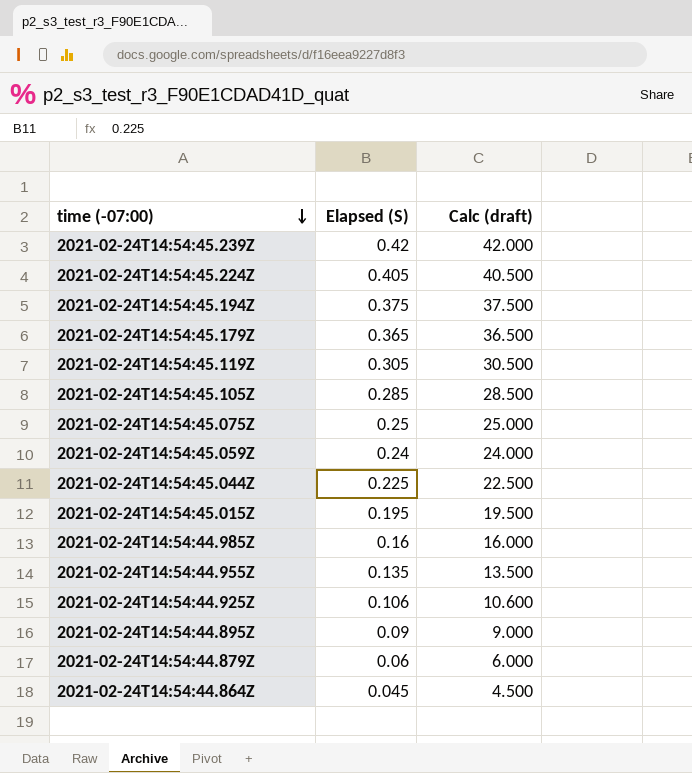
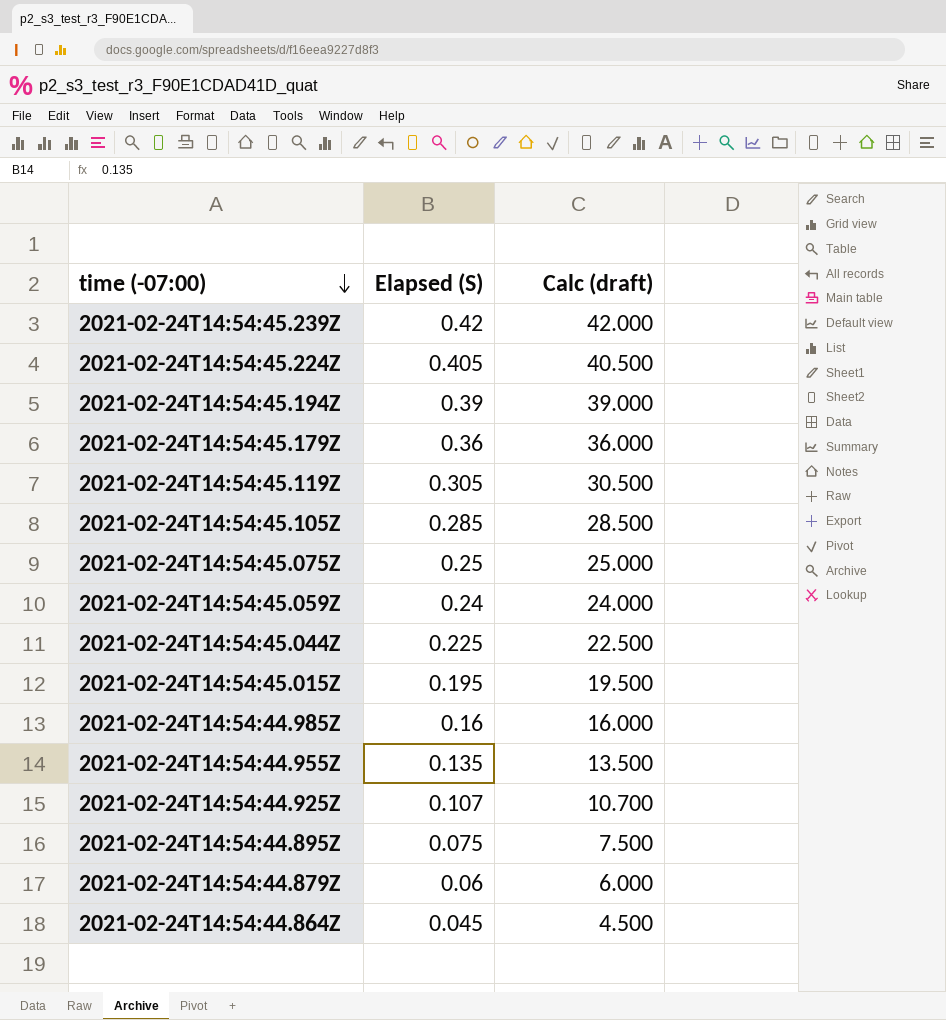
2021-02-24T14:54:45.194Z | Elapsed (S): 0.375 -> 0.39
2021-02-24T14:54:45.194Z | Calc (draft): 37.500 -> 39.000
2021-02-24T14:54:45.179Z | Elapsed (S): 0.365 -> 0.36
2021-02-24T14:54:45.179Z | Calc (draft): 36.500 -> 36.000
2021-02-24T14:54:44.925Z | Elapsed (S): 0.106 -> 0.107
2021-02-24T14:54:44.925Z | Calc (draft): 10.600 -> 10.700
2021-02-24T14:54:44.895Z | Elapsed (S): 0.09 -> 0.075
2021-02-24T14:54:44.895Z | Calc (draft): 9.000 -> 7.500

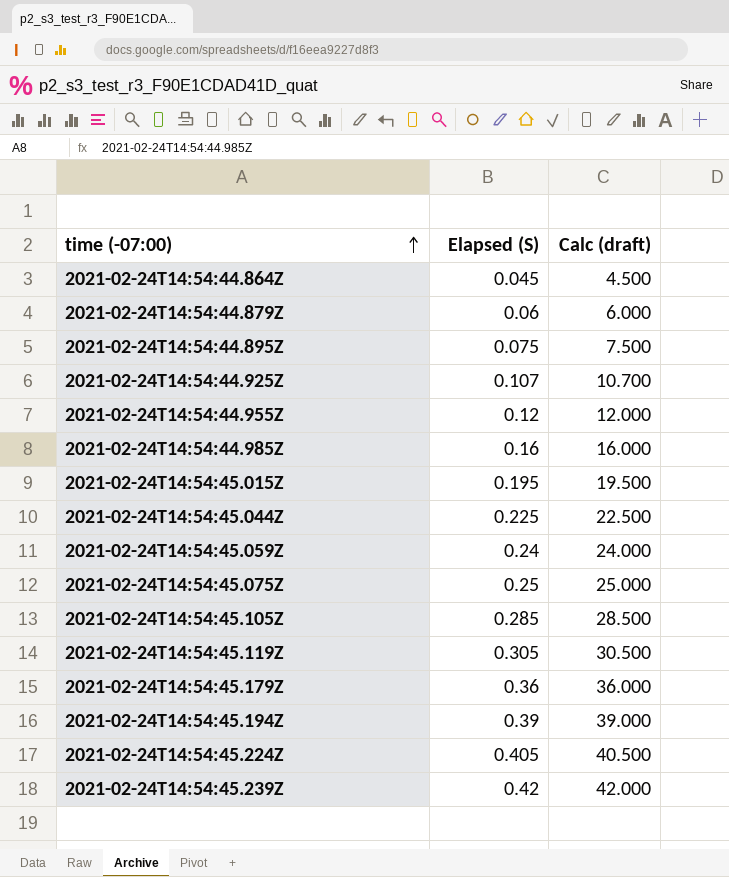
row order: time (-07:00) descending -> time (-07:00) ascending
2021-02-24T14:54:44.955Z | Elapsed (S): 0.135 -> 0.12
2021-02-24T14:54:44.955Z | Calc (draft): 13.500 -> 12.000

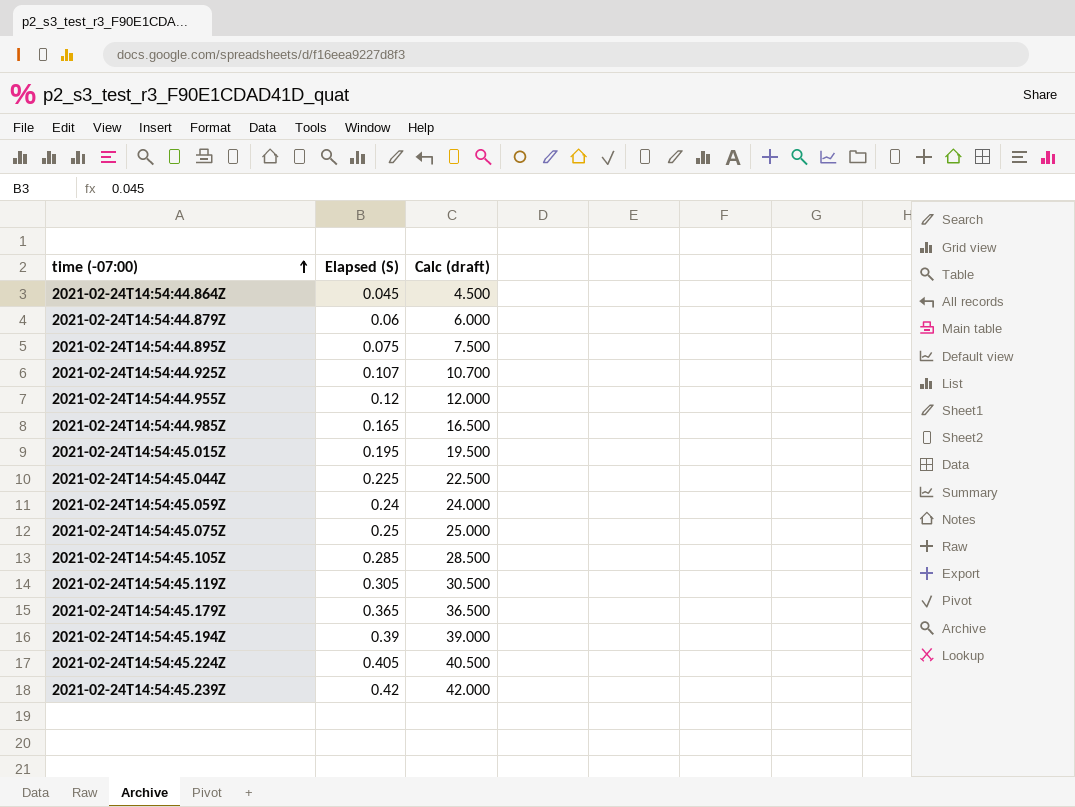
2021-02-24T14:54:44.985Z | Elapsed (S): 0.16 -> 0.165
2021-02-24T14:54:44.985Z | Calc (draft): 16.000 -> 16.500
2021-02-24T14:54:45.179Z | Elapsed (S): 0.36 -> 0.365
2021-02-24T14:54:45.179Z | Calc (draft): 36.000 -> 36.500

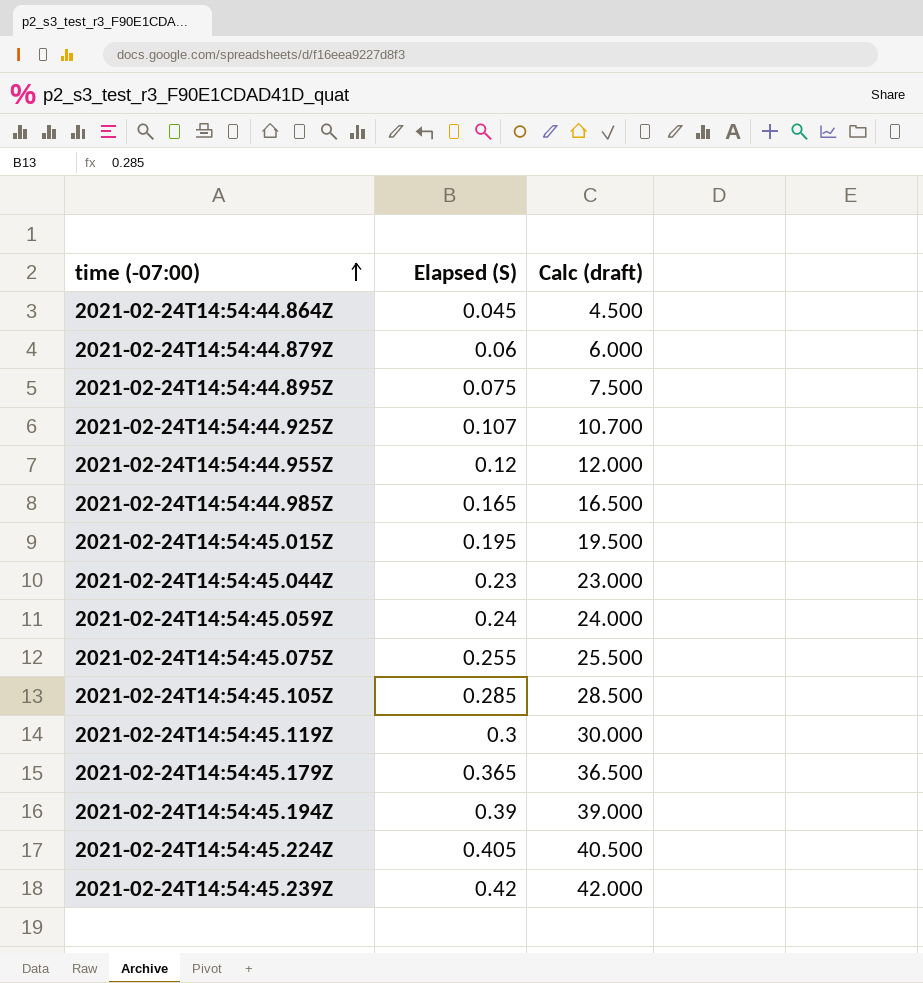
2021-02-24T14:54:45.044Z | Elapsed (S): 0.225 -> 0.23
2021-02-24T14:54:45.044Z | Calc (draft): 22.500 -> 23.000
2021-02-24T14:54:45.075Z | Elapsed (S): 0.25 -> 0.255
2021-02-24T14:54:45.075Z | Calc (draft): 25.000 -> 25.500
2021-02-24T14:54:45.119Z | Elapsed (S): 0.305 -> 0.3
2021-02-24T14:54:45.119Z | Calc (draft): 30.500 -> 30.000

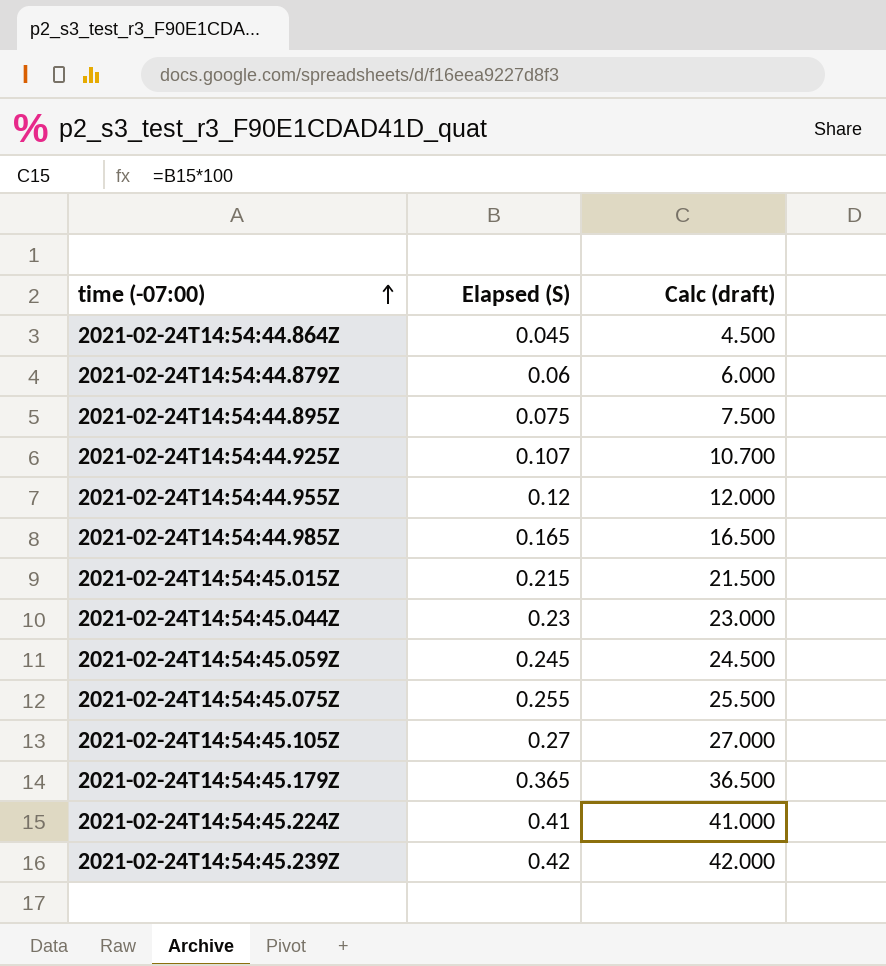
row 2021-02-24T14:54:45.119Z: 0.3 | 30.000 -> none
row 2021-02-24T14:54:45.194Z: 0.39 | 39.000 -> none
2021-02-24T14:54:45.015Z | Elapsed (S): 0.195 -> 0.215
2021-02-24T14:54:45.015Z | Calc (draft): 19.500 -> 21.500
2021-02-24T14:54:45.059Z | Elapsed (S): 0.24 -> 0.245
2021-02-24T14:54:45.059Z | Calc (draft): 24.000 -> 24.500
2021-02-24T14:54:45.105Z | Elapsed (S): 0.285 -> 0.27
2021-02-24T14:54:45.105Z | Calc (draft): 28.500 -> 27.000
2021-02-24T14:54:45.224Z | Elapsed (S): 0.405 -> 0.41
2021-02-24T14:54:45.224Z | Calc (draft): 40.500 -> 41.000

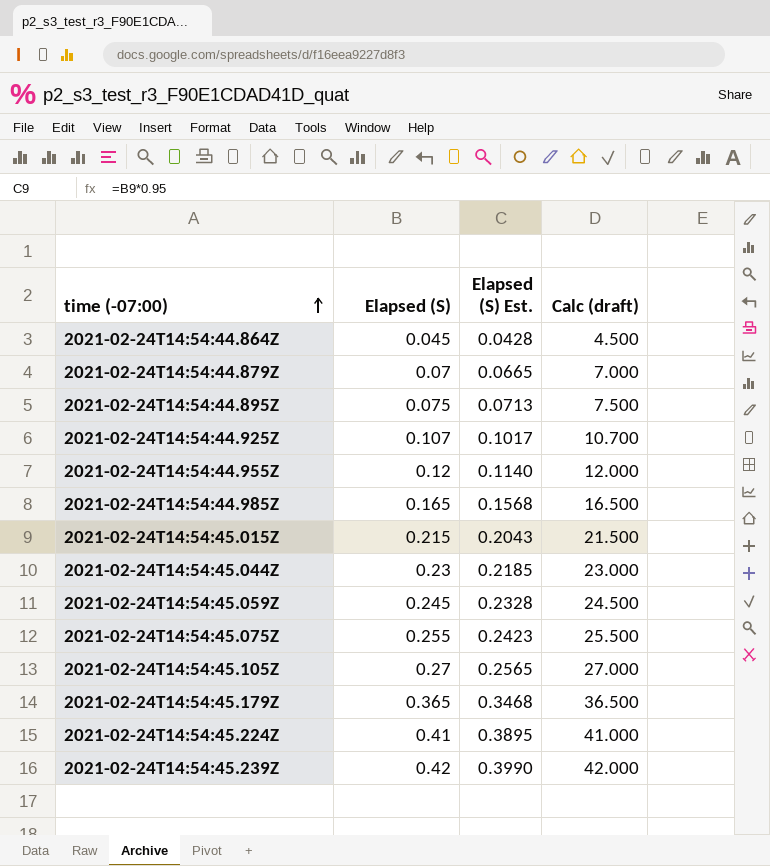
column Elapsed (S) Est. | formula: none -> [Elapsed (S)] * 0.95
2021-02-24T14:54:44.879Z | Elapsed (S): 0.06 -> 0.07
2021-02-24T14:54:44.879Z | Calc (draft): 6.000 -> 7.000

